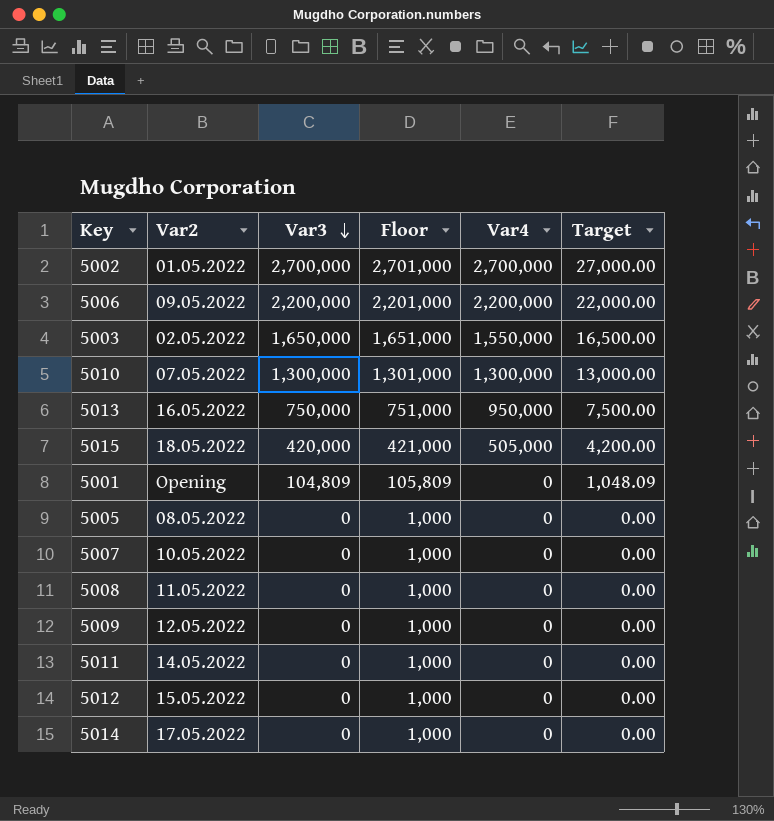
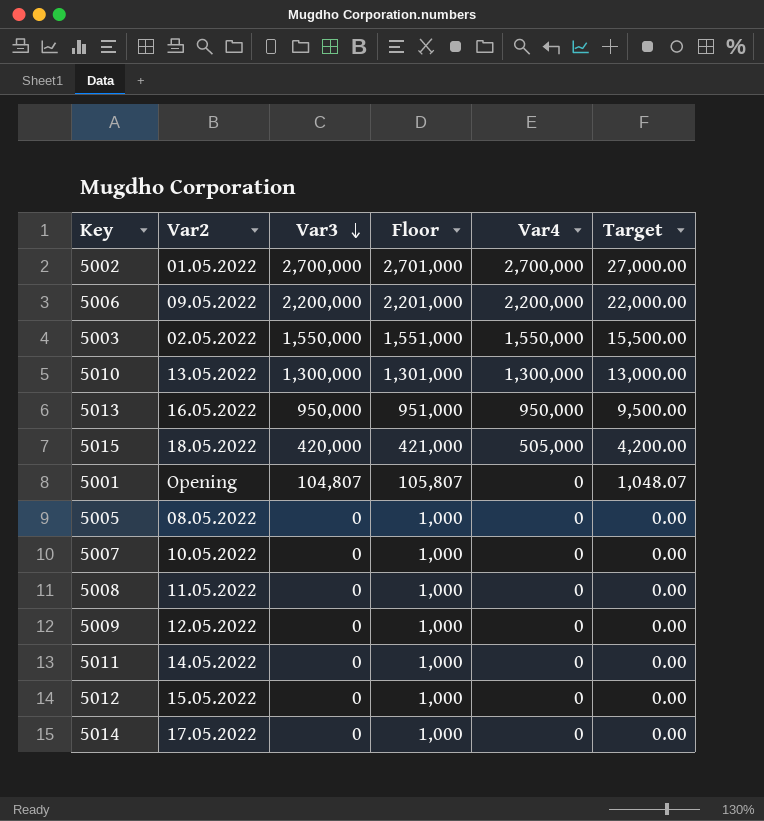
5003 | Var3: 1,650,000 -> 1,550,000
5003 | Floor: 1,651,000 -> 1,551,000
5003 | Target: 16,500.00 -> 15,500.00
5010 | Var2: 07.05.2022 -> 13.05.2022
5013 | Var3: 750,000 -> 950,000
5013 | Floor: 751,000 -> 951,000
5013 | Target: 7,500.00 -> 9,500.00
5001 | Var3: 104,809 -> 104,807
5001 | Floor: 105,809 -> 105,807
5001 | Target: 1,048.09 -> 1,048.07

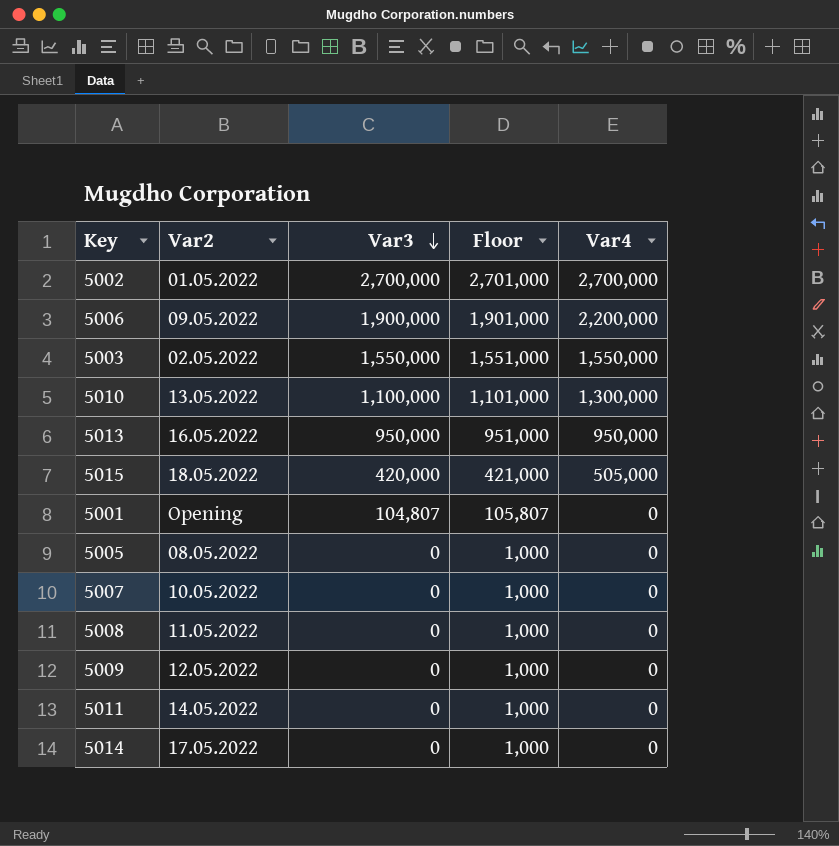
column Target | formula: [Var3] * 0.01 -> none
row 5012: 15.05.2022 | 0 | 1,000 | 0 | 0.00 -> none
5006 | Var3: 2,200,000 -> 1,900,000
5006 | Floor: 2,201,000 -> 1,901,000
5010 | Var3: 1,300,000 -> 1,100,000
5010 | Floor: 1,301,000 -> 1,101,000

